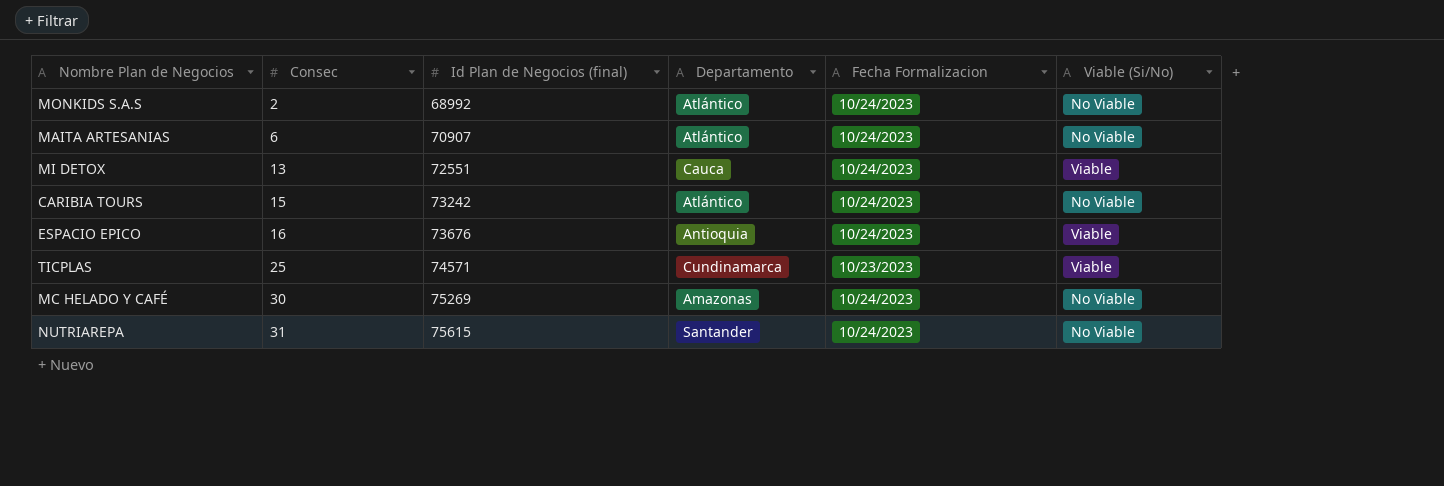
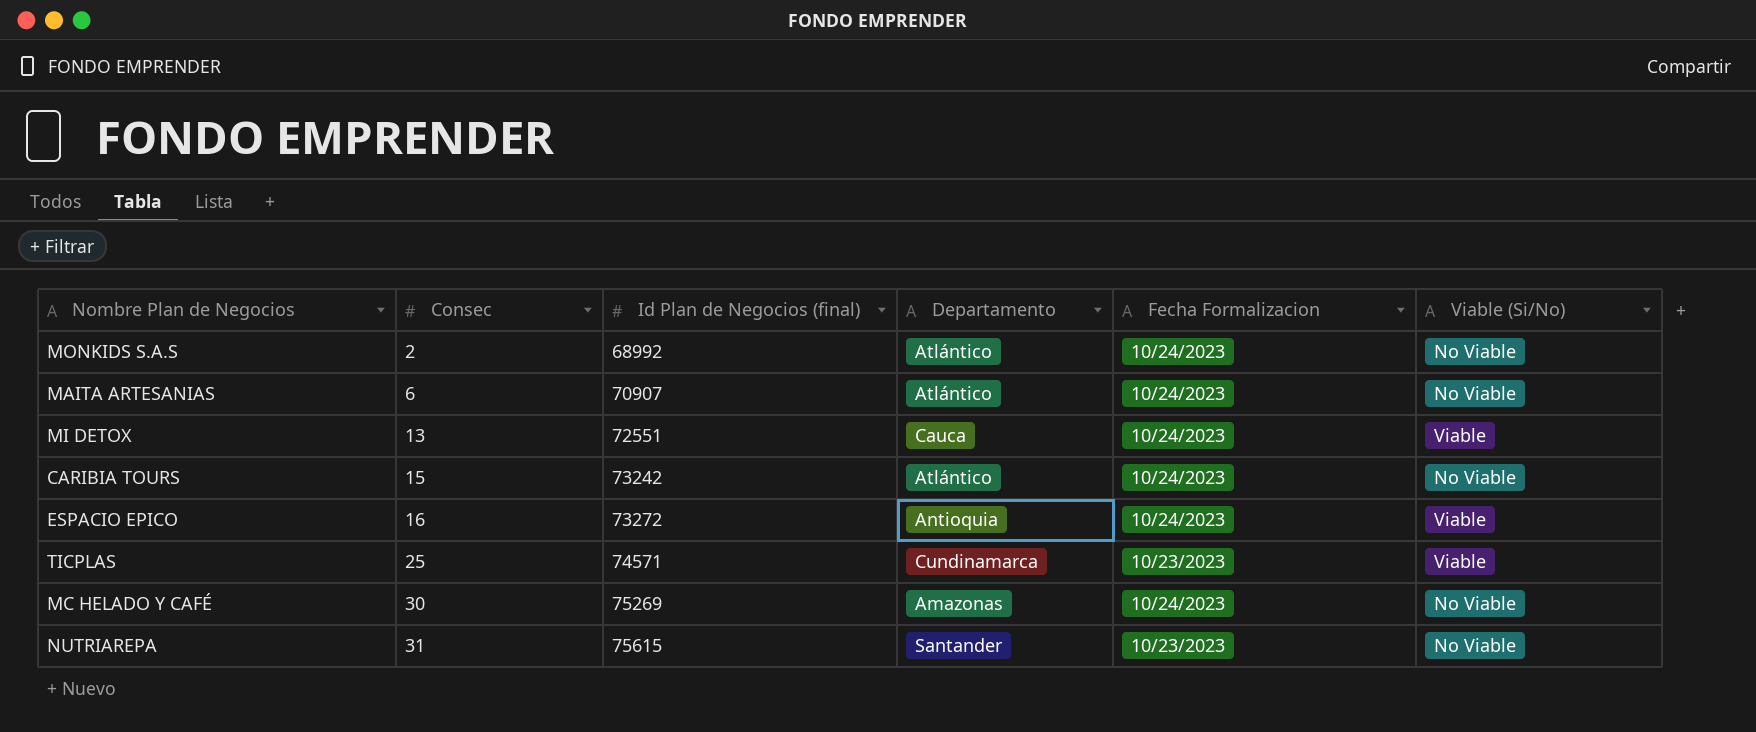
ESPACIO EPICO | Id Plan de Negocios (final): 73676 -> 73272
NUTRIAREPA | Fecha Formalizacion: 10/24/2023 -> 10/23/2023

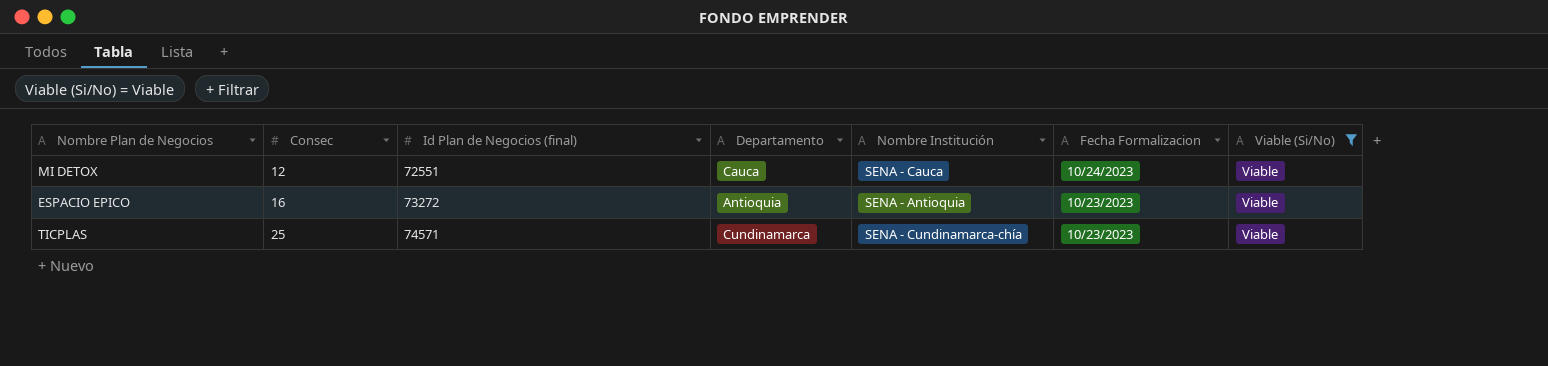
filter: none -> Viable (Si/No) = Viable
column Nombre Institución | position: none -> 5
MI DETOX | Consec: 13 -> 12
ESPACIO EPICO | Fecha Formalizacion: 10/24/2023 -> 10/23/2023

